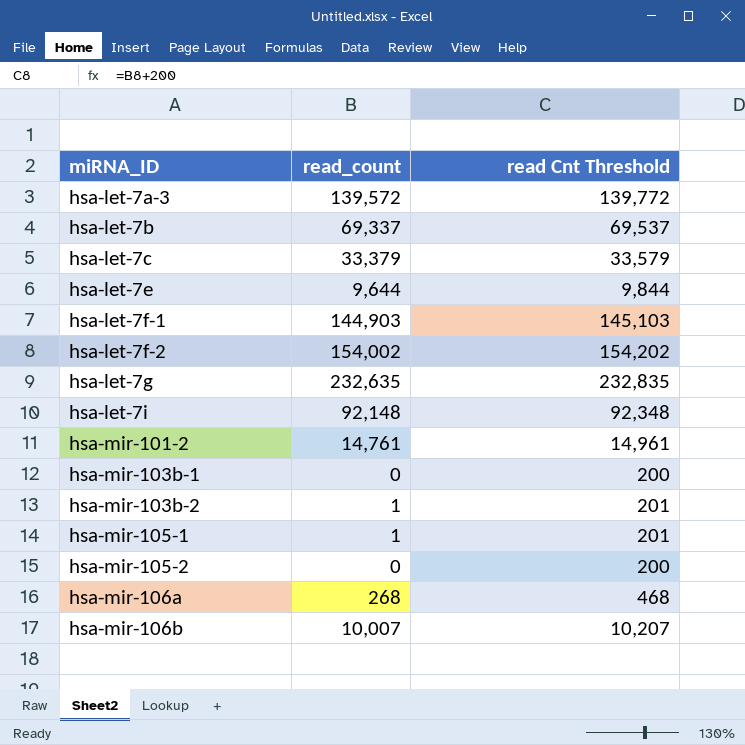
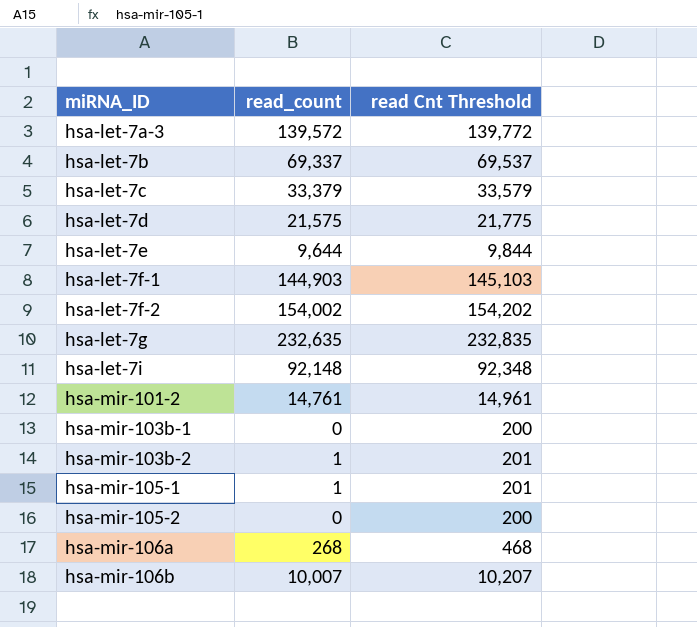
row hsa-let-7d: none -> 21,575 | 21,775

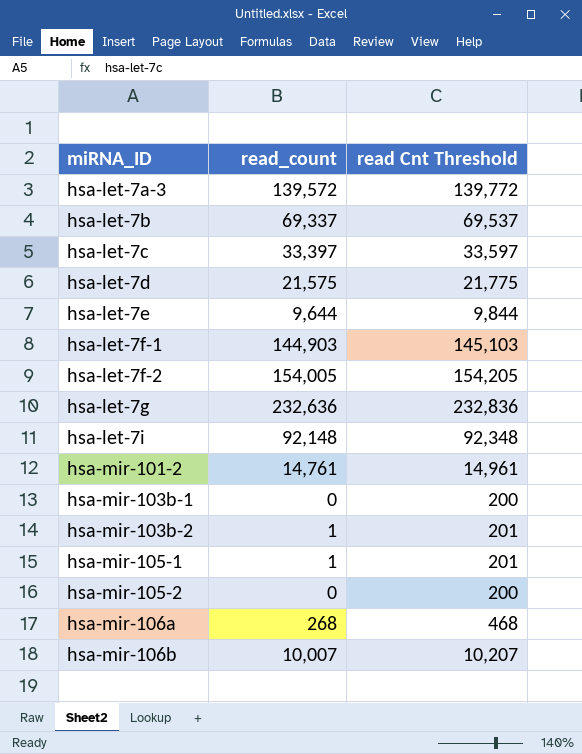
hsa-let-7c | read_count: 33,379 -> 33,397
hsa-let-7c | read Cnt Threshold: 33,579 -> 33,597
hsa-let-7f-2 | read_count: 154,002 -> 154,005
hsa-let-7f-2 | read Cnt Threshold: 154,202 -> 154,205
hsa-let-7g | read_count: 232,635 -> 232,636
hsa-let-7g | read Cnt Threshold: 232,835 -> 232,836

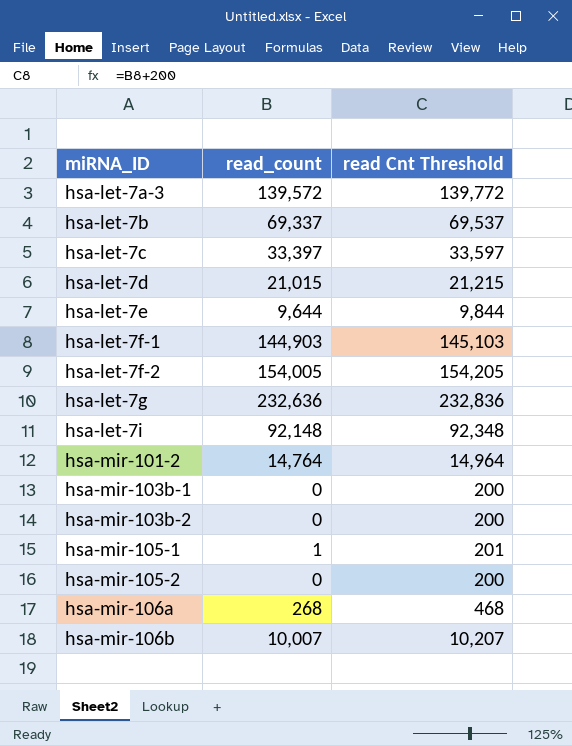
hsa-let-7d | read_count: 21,575 -> 21,015
hsa-let-7d | read Cnt Threshold: 21,775 -> 21,215
hsa-mir-101-2 | read_count: 14,761 -> 14,764
hsa-mir-101-2 | read Cnt Threshold: 14,961 -> 14,964
hsa-mir-103b-2 | read_count: 1 -> 0
hsa-mir-103b-2 | read Cnt Threshold: 201 -> 200

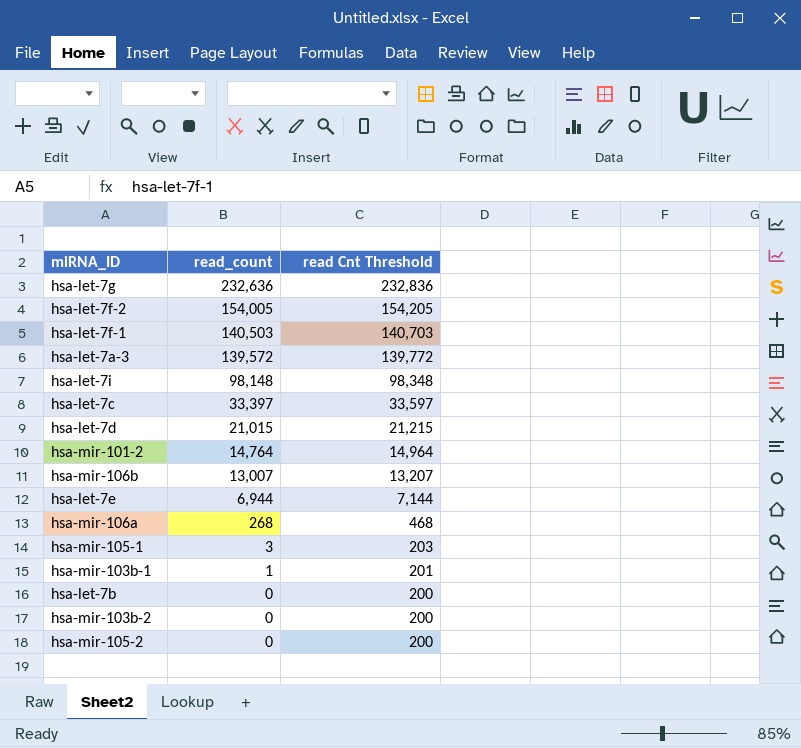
row order: miRNA_ID ascending -> read_count descending
hsa-let-7f-1 | read_count: 144,903 -> 140,503
hsa-let-7f-1 | read Cnt Threshold: 145,103 -> 140,703
hsa-let-7i | read_count: 92,148 -> 98,148
hsa-let-7i | read Cnt Threshold: 92,348 -> 98,348
hsa-mir-106b | read_count: 10,007 -> 13,007
hsa-mir-106b | read Cnt Threshold: 10,207 -> 13,207
hsa-let-7e | read_count: 9,644 -> 6,944
hsa-let-7e | read Cnt Threshold: 9,844 -> 7,144
hsa-mir-105-1 | read_count: 1 -> 3
hsa-mir-105-1 | read Cnt Threshold: 201 -> 203
hsa-mir-103b-1 | read_count: 0 -> 1
hsa-mir-103b-1 | read Cnt Threshold: 200 -> 201
hsa-let-7b | read_count: 69,337 -> 0
hsa-let-7b | read Cnt Threshold: 69,537 -> 200

